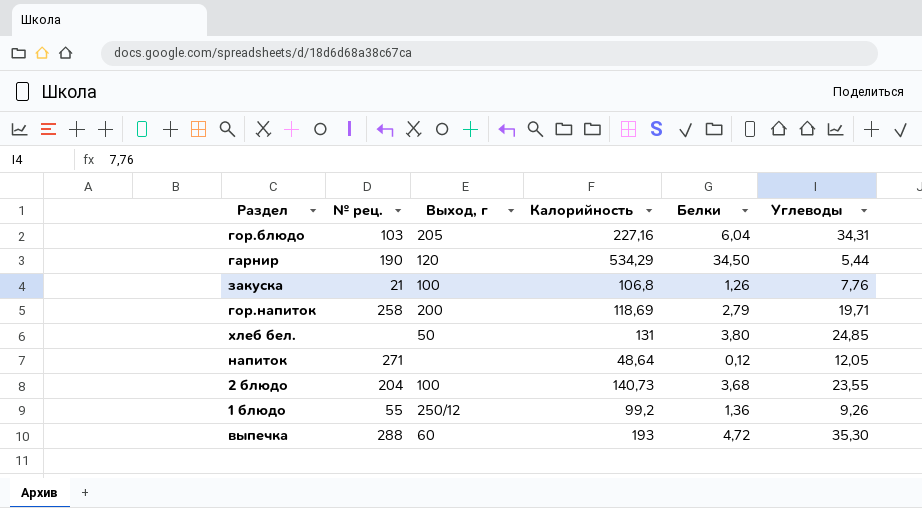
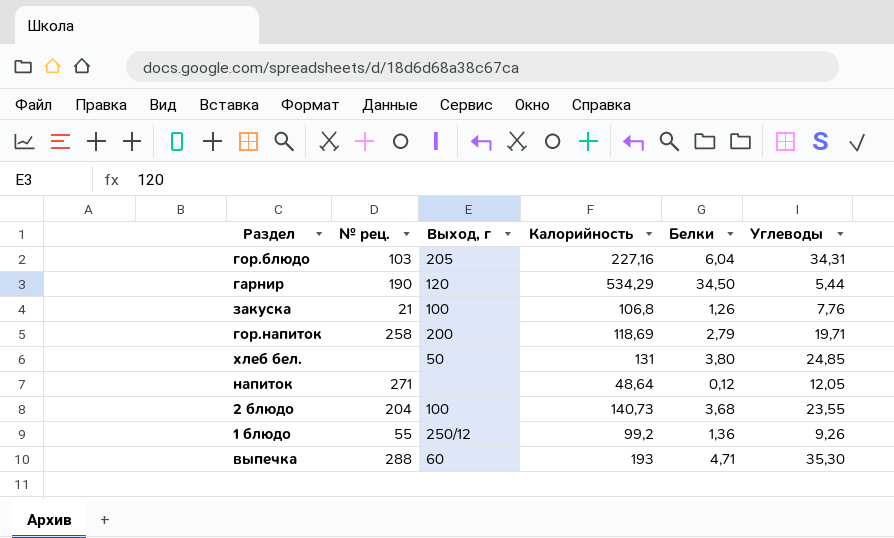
выпечка | Белки: 4,72 -> 4,71

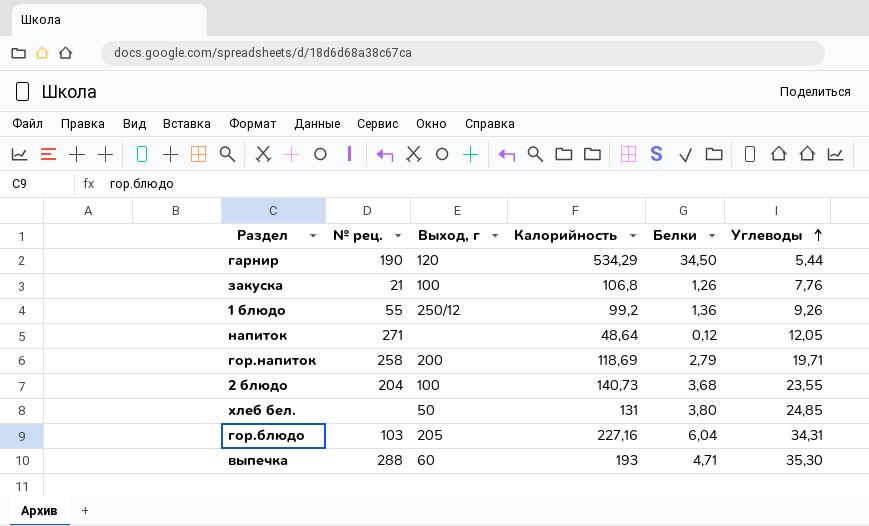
row order: none -> Углеводы ascending

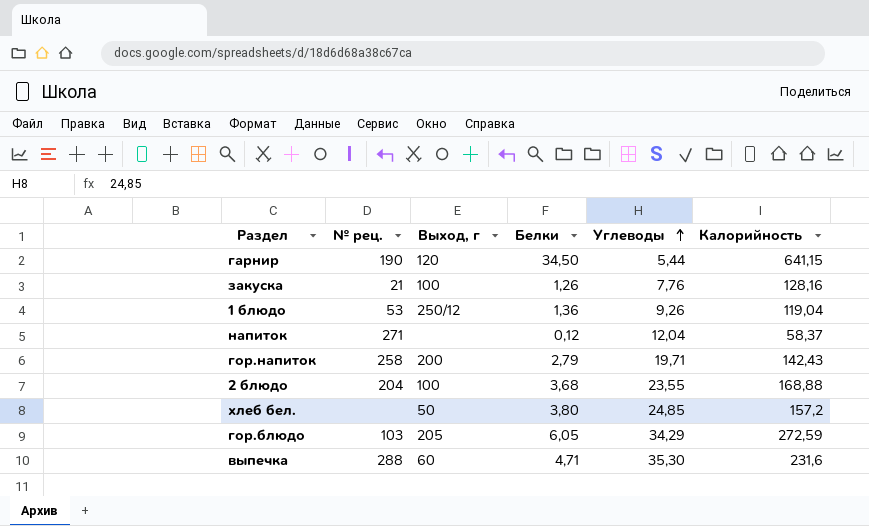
column Калорийность | position: 4 -> 6
гарнир | Калорийность: 534,29 -> 641,15
закуска | Калорийность: 106,8 -> 128,16
1 блюдо | № рец.: 55 -> 53
1 блюдо | Калорийность: 99,2 -> 119,04
напиток | Углеводы: 12,05 -> 12,04
напиток | Калорийность: 48,64 -> 58,37
гор.напиток | Калорийность: 118,69 -> 142,43
2 блюдо | Калорийность: 140,73 -> 168,88
хлеб бел. | Калорийность: 131 -> 157,2
гор.блюдо | Белки: 6,04 -> 6,05
гор.блюдо | Углеводы: 34,31 -> 34,29
гор.блюдо | Калорийность: 227,16 -> 272,59
выпечка | Калорийность: 193 -> 231,6

